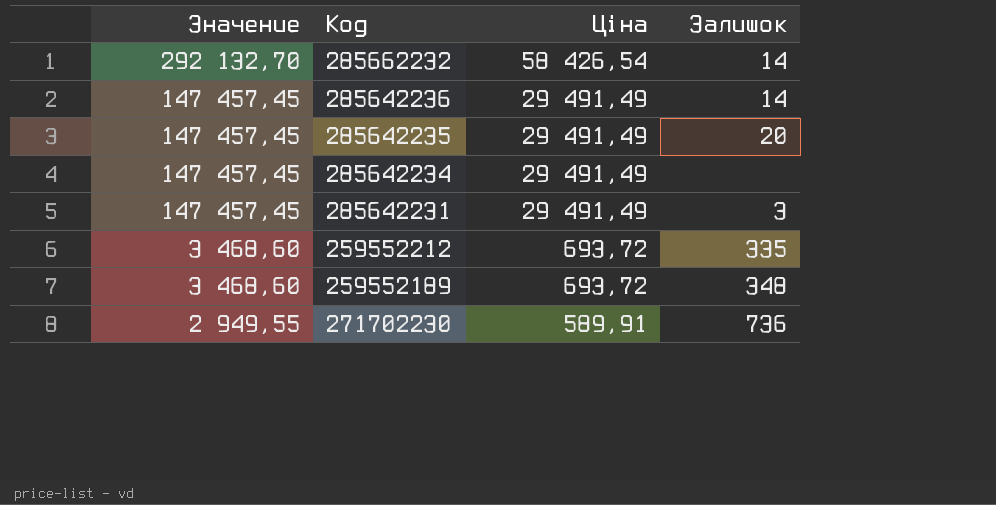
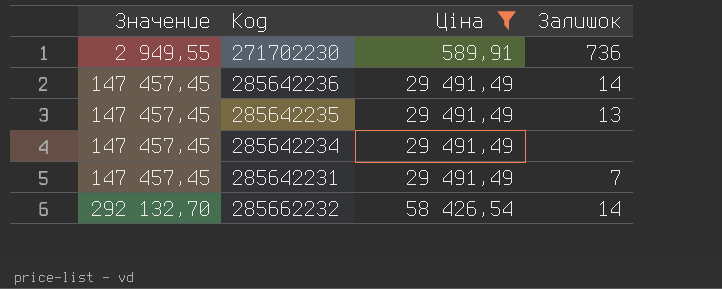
filter: none -> Ціна != 693,72
row order: Значение descending -> Значение ascending
285642235 | Залишок: 20 -> 13
285642231 | Залишок: 3 -> 7

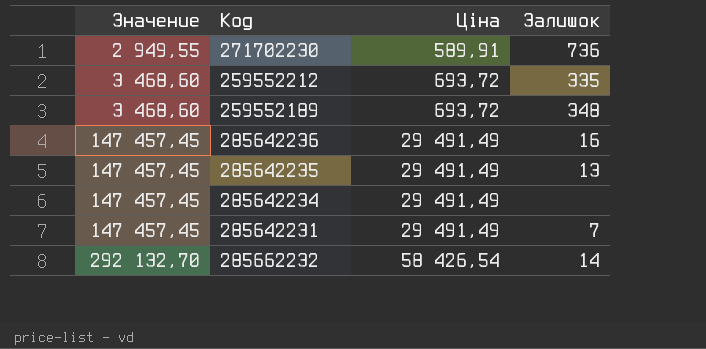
filter: Ціна != 693,72 -> none
285642236 | Залишок: 14 -> 16

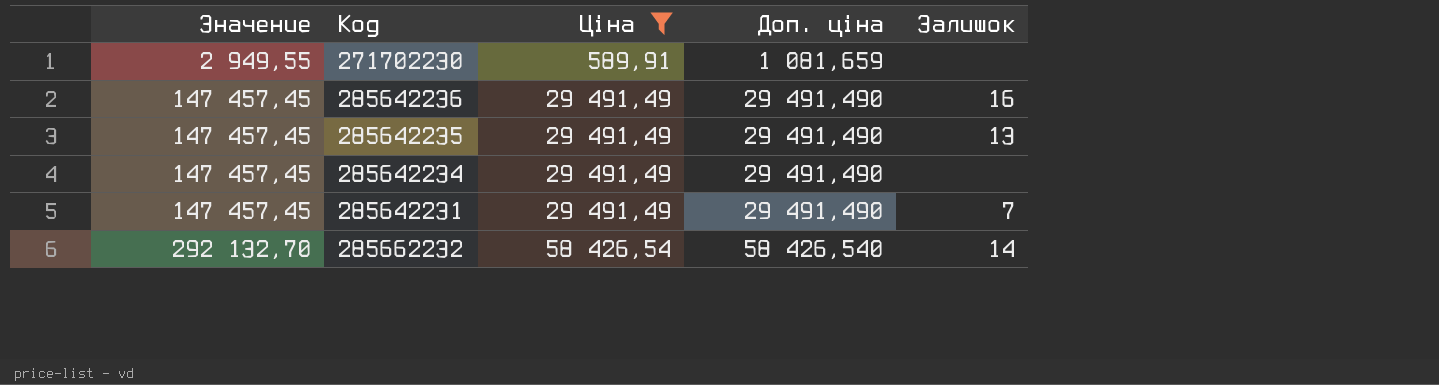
filter: none -> Ціна != 693,72
column Доп. ціна | position: none -> 4
271702230 | Залишок: 736 -> none

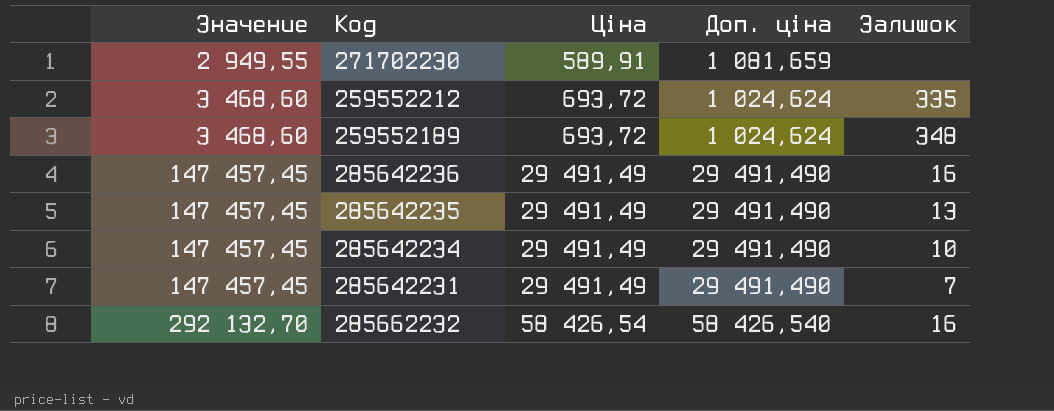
filter: Ціна != 693,72 -> none
285642234 | Залишок: none -> 10
285662232 | Залишок: 14 -> 16

